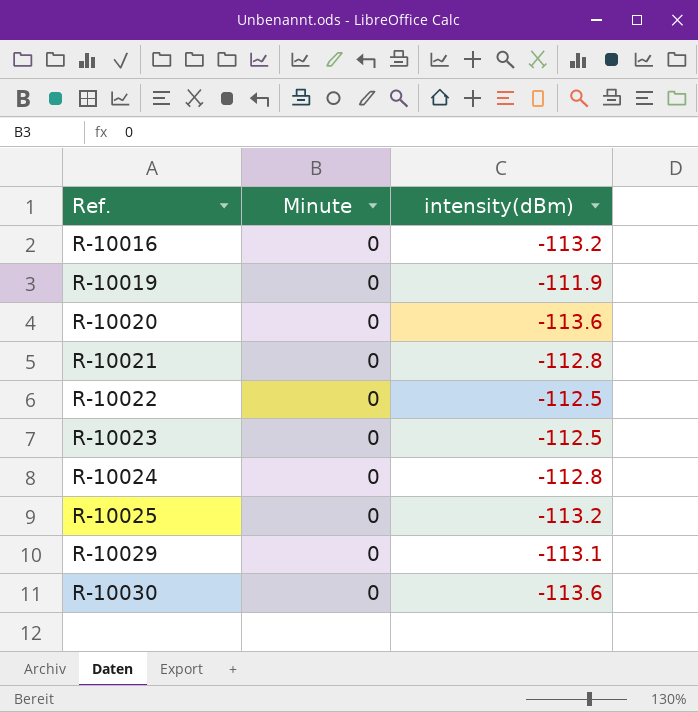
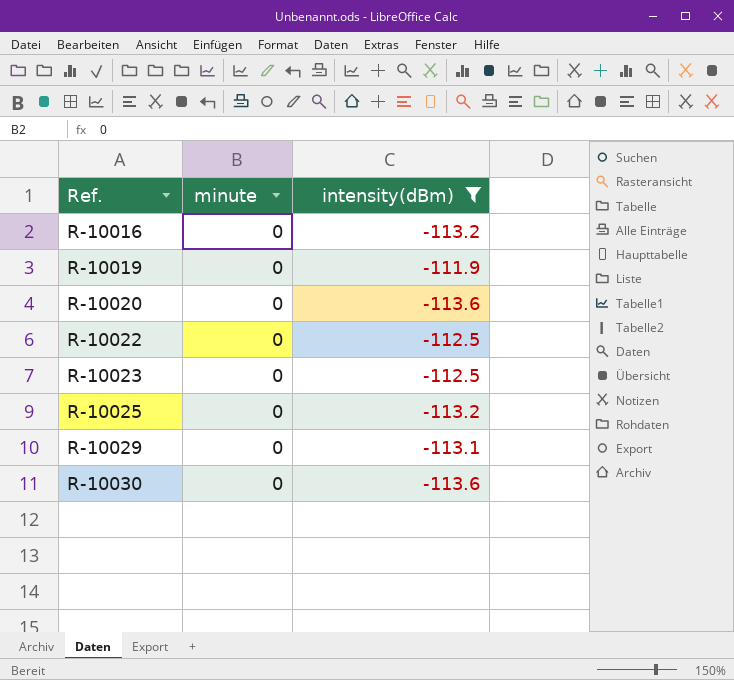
filter: none -> intensity(dBm) != -112.8
column name: Minute -> minute

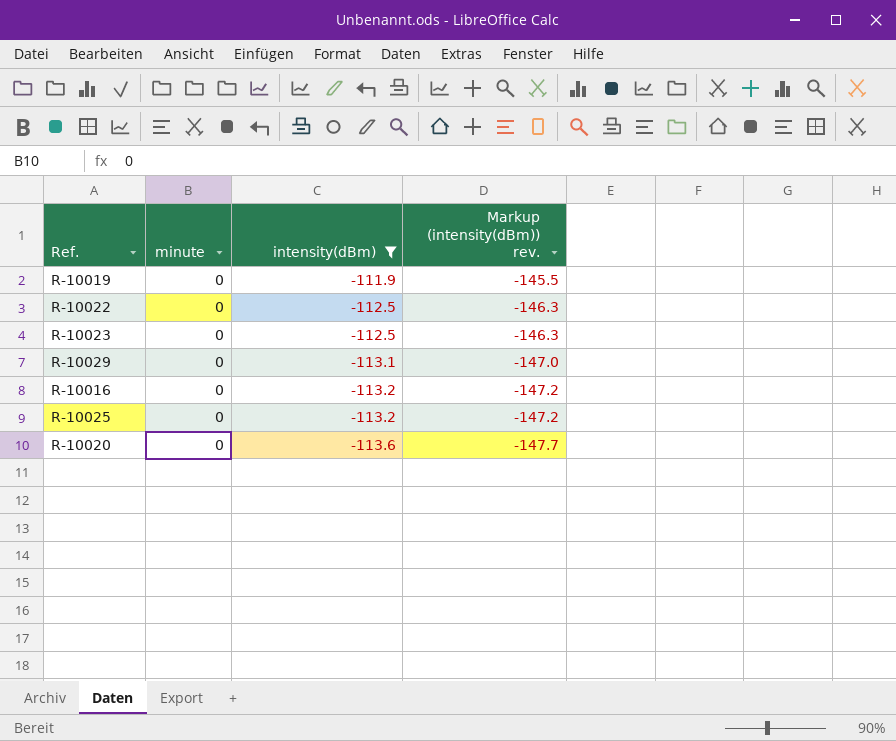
row order: Ref. ascending -> intensity(dBm) descending
column Markup (intensity(dBm)) rev. | formula: none -> [intensity(dBm)] * 1.3
row R-10030: 0 | -113.6 -> none

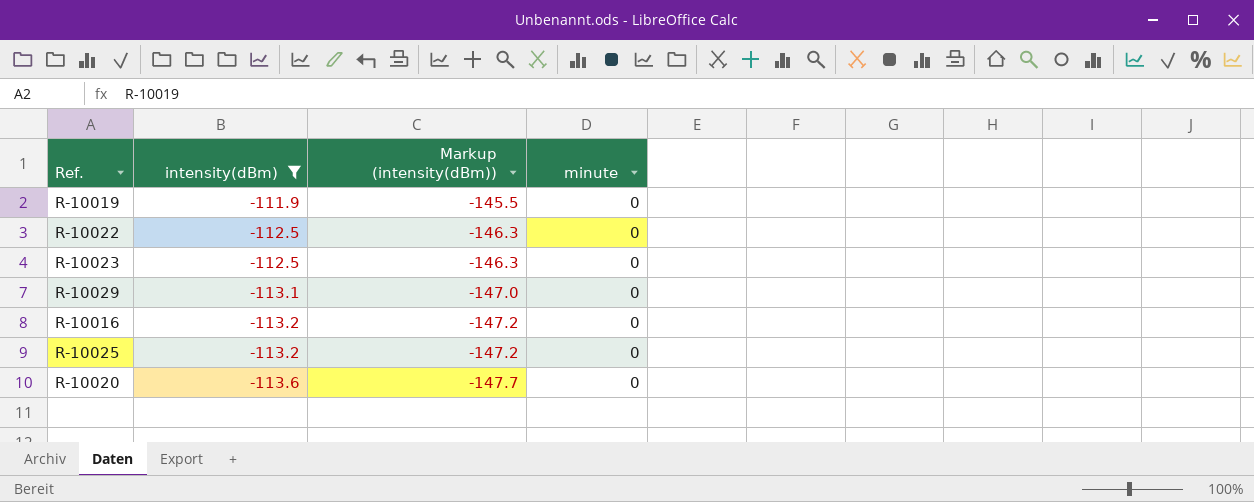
column name: Markup (intensity(dBm)) rev. -> Markup (intensity(dBm))
column minute | position: 2 -> 4

